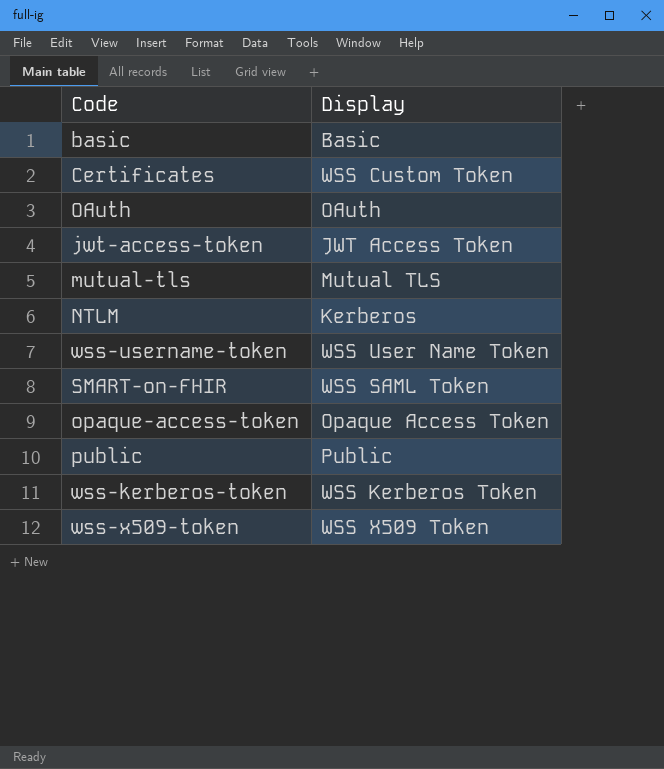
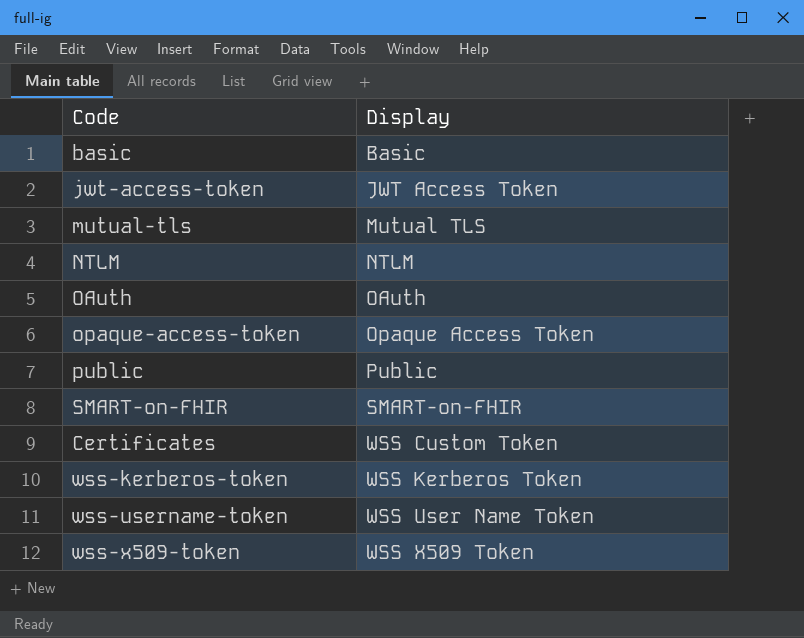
row order: none -> Display ascending
NTLM | Display: Kerberos -> NTLM
SMART-on-FHIR | Display: WSS SAML Token -> SMART-on-FHIR

